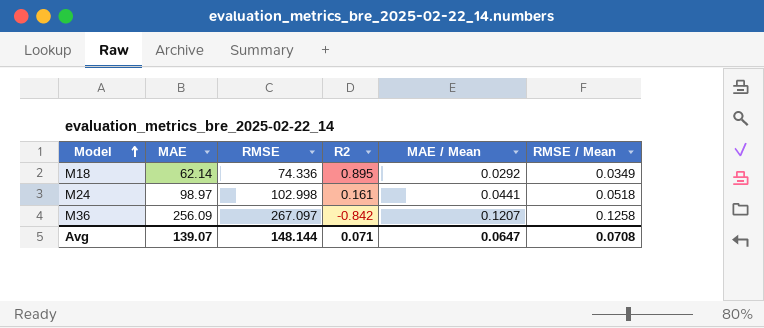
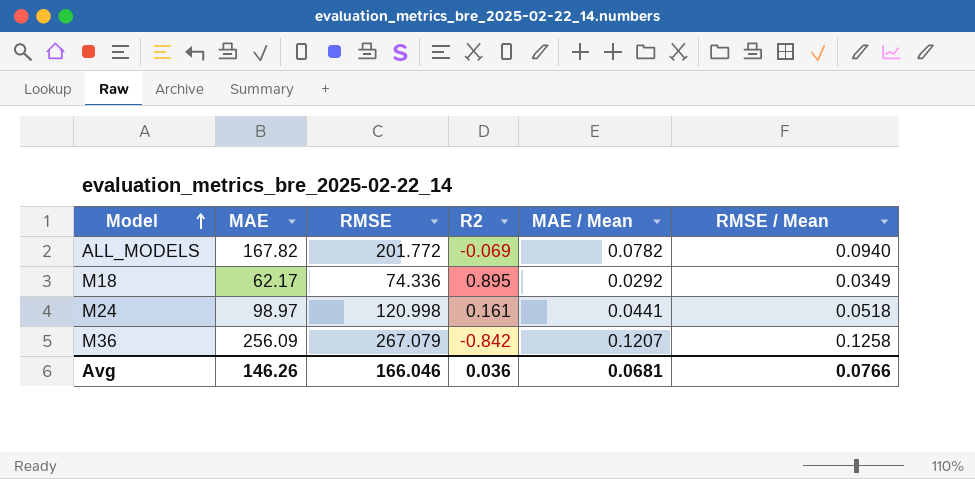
row ALL_MODELS: none -> 167.82 | 201.772 | -0.069 | 0.0782 | 0.0940
M18 | MAE: 62.14 -> 62.17
M24 | RMSE: 102.998 -> 120.998
M36 | RMSE: 267.097 -> 267.079
Avg | MAE: 139.07 -> 146.26
Avg | RMSE: 148.144 -> 166.046
Avg | R2: 0.071 -> 0.036
Avg | MAE / Mean: 0.0647 -> 0.0681
Avg | RMSE / Mean: 0.0708 -> 0.0766

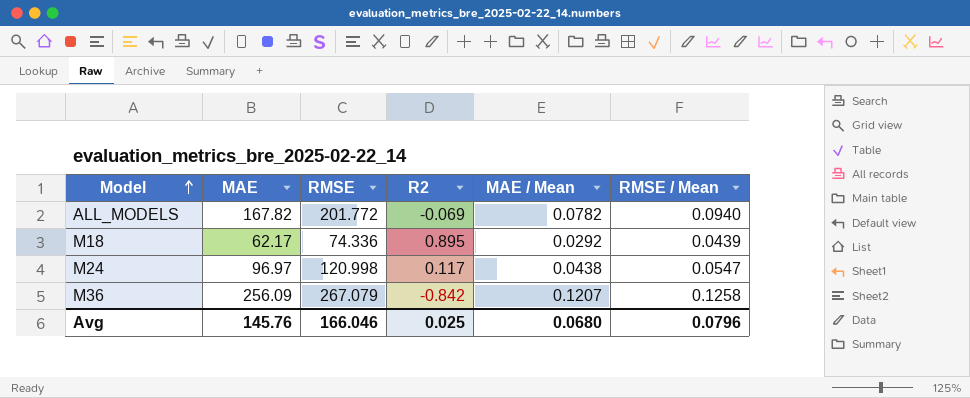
M18 | RMSE / Mean: 0.0349 -> 0.0439
M24 | MAE: 98.97 -> 96.97
M24 | R2: 0.161 -> 0.117
M24 | MAE / Mean: 0.0441 -> 0.0438
M24 | RMSE / Mean: 0.0518 -> 0.0547
Avg | MAE: 146.26 -> 145.76
Avg | R2: 0.036 -> 0.025
Avg | MAE / Mean: 0.0681 -> 0.0680
Avg | RMSE / Mean: 0.0766 -> 0.0796

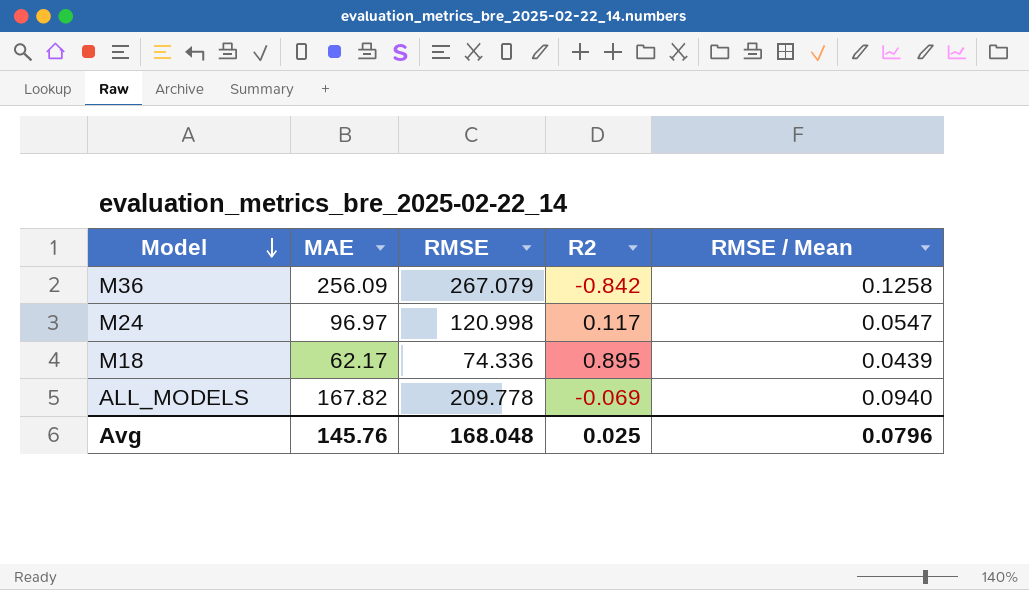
row order: Model ascending -> Model descending
column MAE / Mean | position: 5 -> none
ALL_MODELS | RMSE: 201.772 -> 209.778
Avg | RMSE: 166.046 -> 168.048

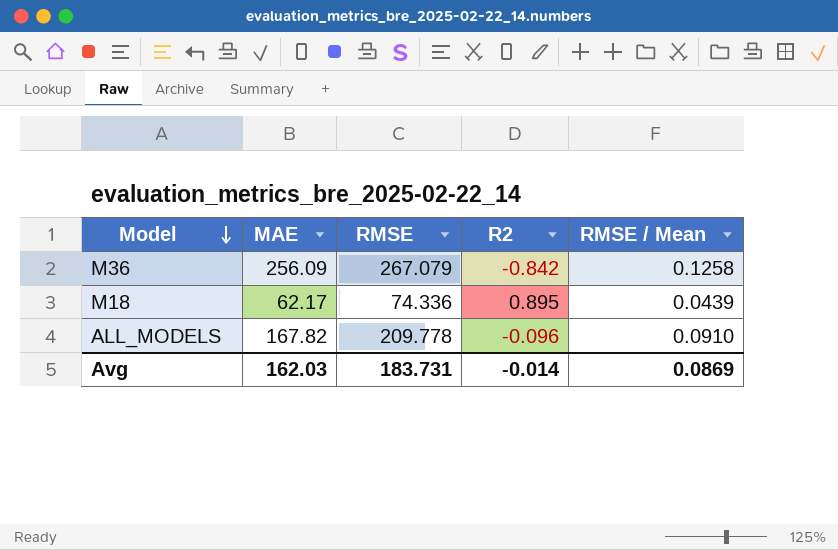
row M24: 96.97 | 120.998 | 0.117 | 0.0547 -> none
ALL_MODELS | R2: -0.069 -> -0.096
ALL_MODELS | RMSE / Mean: 0.0940 -> 0.0910
Avg | MAE: 145.76 -> 162.03
Avg | RMSE: 168.048 -> 183.731
Avg | R2: 0.025 -> -0.014
Avg | RMSE / Mean: 0.0796 -> 0.0869

